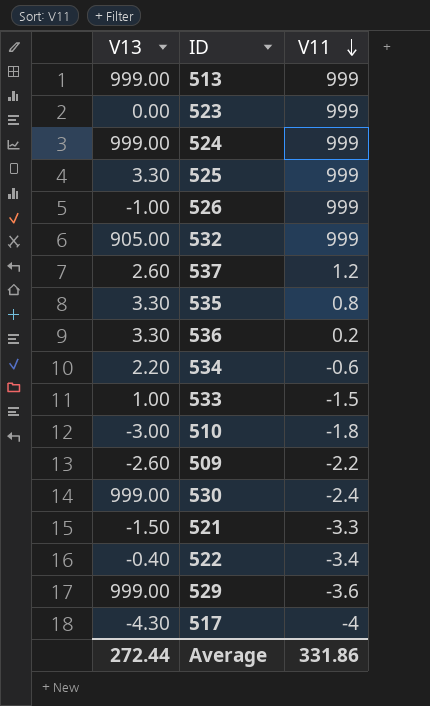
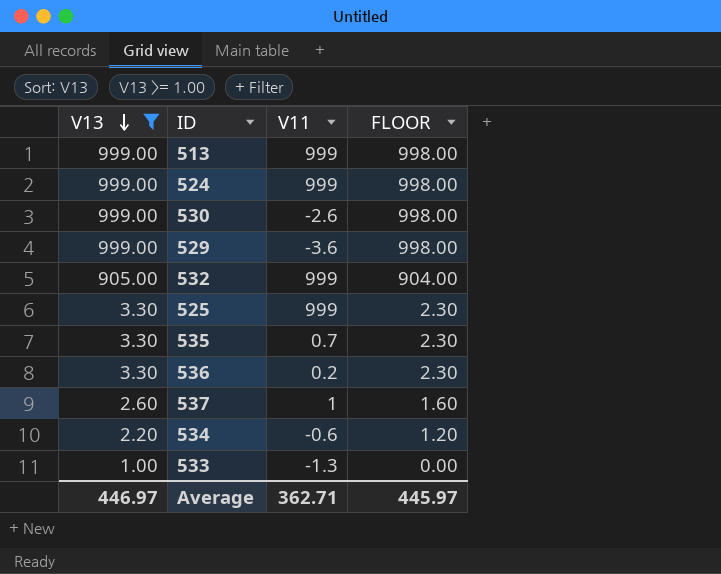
filter: none -> V13 >= 1.00
row order: V11 descending -> V13 descending
column FLOOR | formula: none -> [V13] - 1
530 | V11: -2.4 -> -2.6
535 | V11: 0.8 -> 0.7
537 | V11: 1.2 -> 1
533 | V11: -1.5 -> -1.3
Average | V13: 272.44 -> 446.97
Average | V11: 331.86 -> 362.71

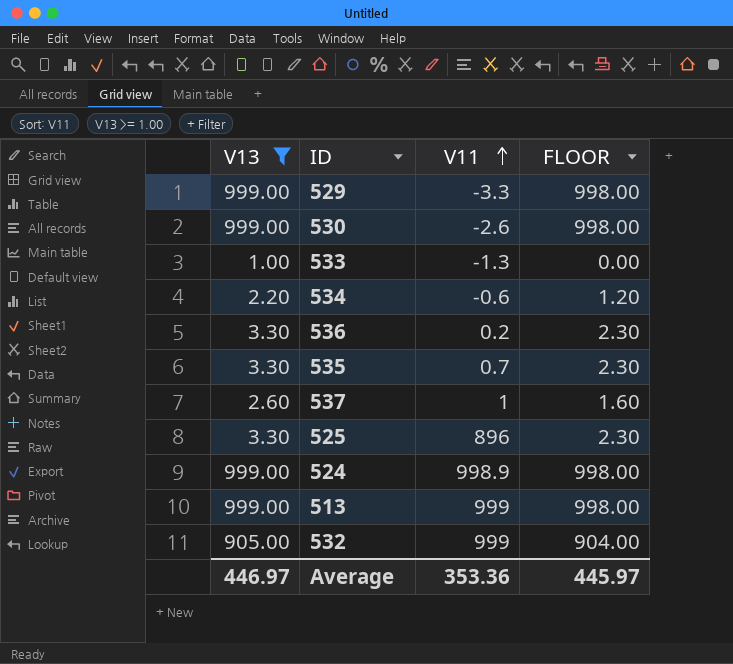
row order: V13 descending -> V11 ascending
529 | V11: -3.6 -> -3.3
525 | V11: 999 -> 896
524 | V11: 999 -> 998.9
Average | V11: 362.71 -> 353.36

